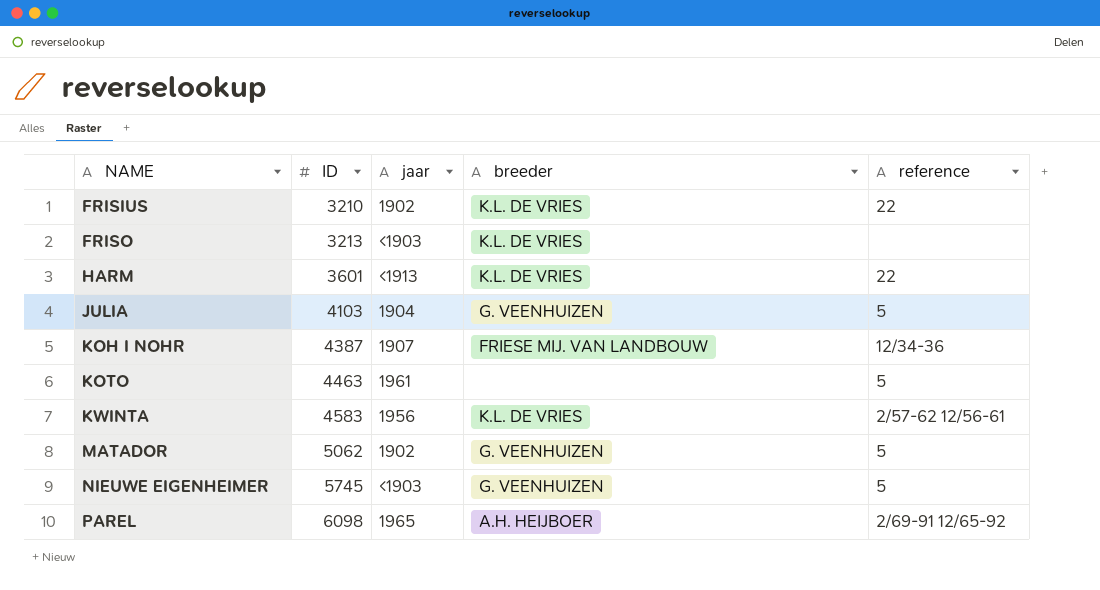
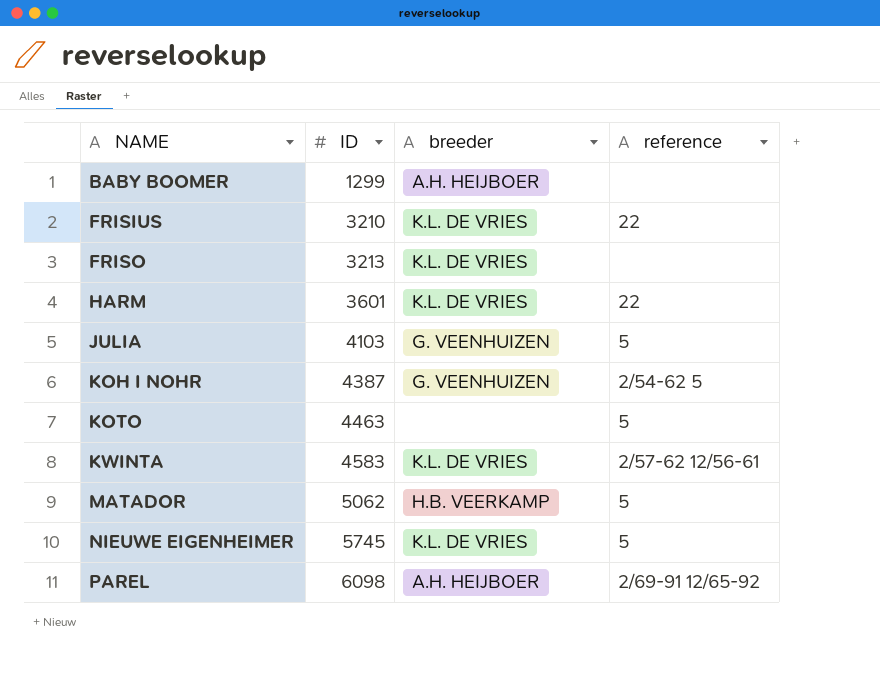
column jaar | position: 3 -> none
row BABY BOOMER: none -> 1299 | A.H. HEIJBOER | none
KOH I NOHR | breeder: FRIESE MIJ. VAN LANDBOUW -> G. VEENHUIZEN
KOH I NOHR | reference: 12/34-36 -> 2/54-62 5
MATADOR | breeder: G. VEENHUIZEN -> H.B. VEERKAMP
NIEUWE EIGENHEIMER | breeder: G. VEENHUIZEN -> K.L. DE VRIES

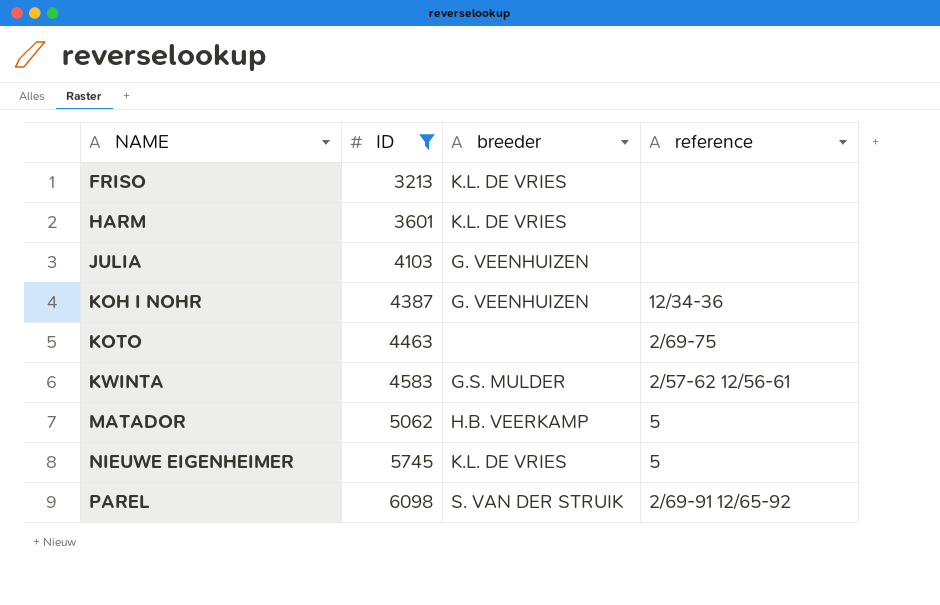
filter: none -> ID >= 3213
HARM | reference: 22 -> none
JULIA | reference: 5 -> none
KOH I NOHR | reference: 2/54-62 5 -> 12/34-36
KOTO | reference: 5 -> 2/69-75
KWINTA | breeder: K.L. DE VRIES -> G.S. MULDER
PAREL | breeder: A.H. HEIJBOER -> S. VAN DER STRUIK

